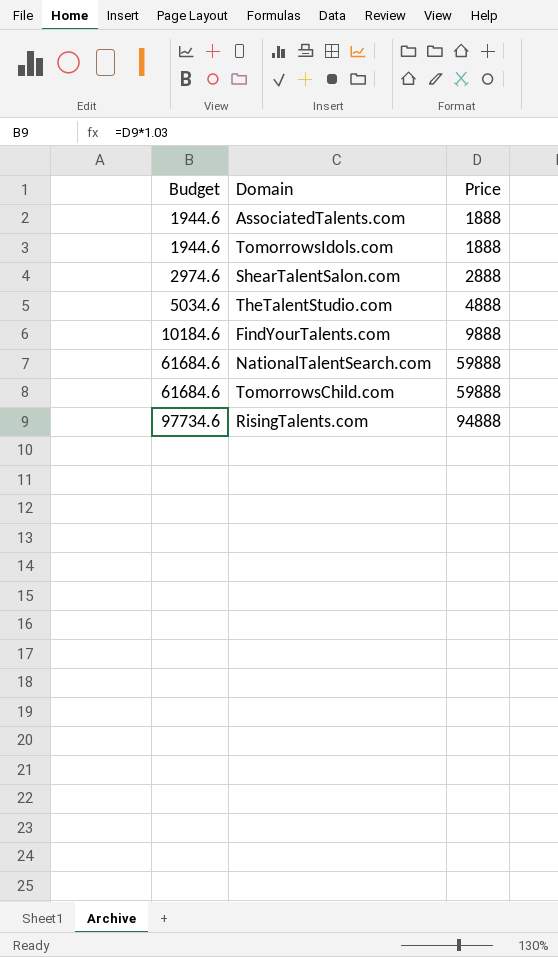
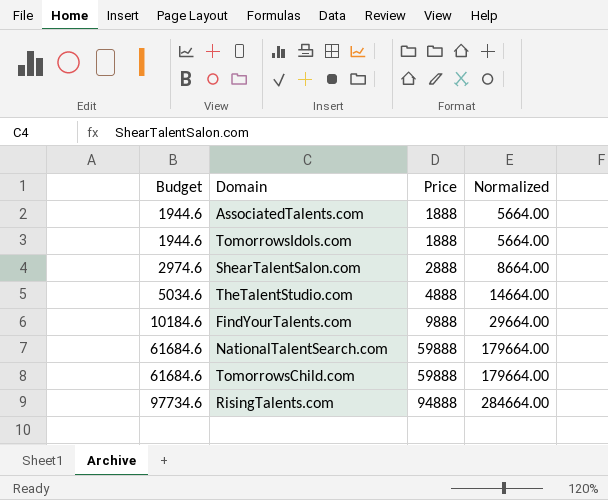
column Normalized | formula: none -> [Price] * 3

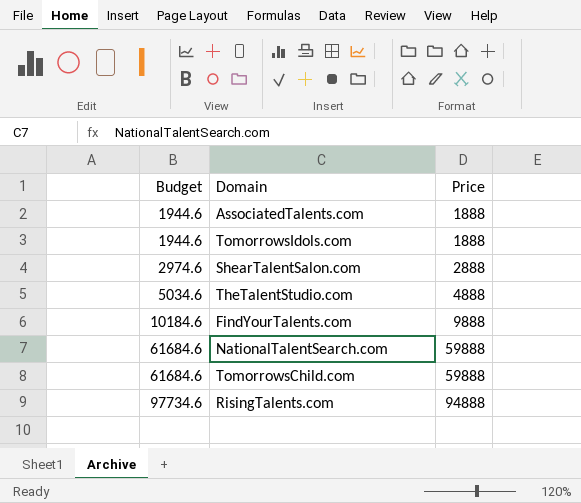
column Normalized | formula: [Price] * 3 -> none

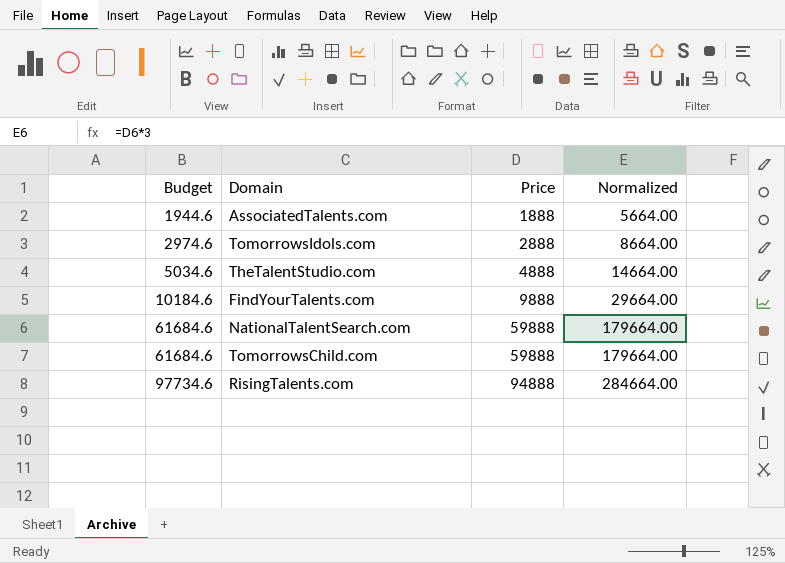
column Normalized | formula: none -> [Price] * 3
row ShearTalentSalon.com: 2974.6 | 2888 -> none
TomorrowsIdols.com | Budget: 1944.6 -> 2974.6
TomorrowsIdols.com | Price: 1888 -> 2888

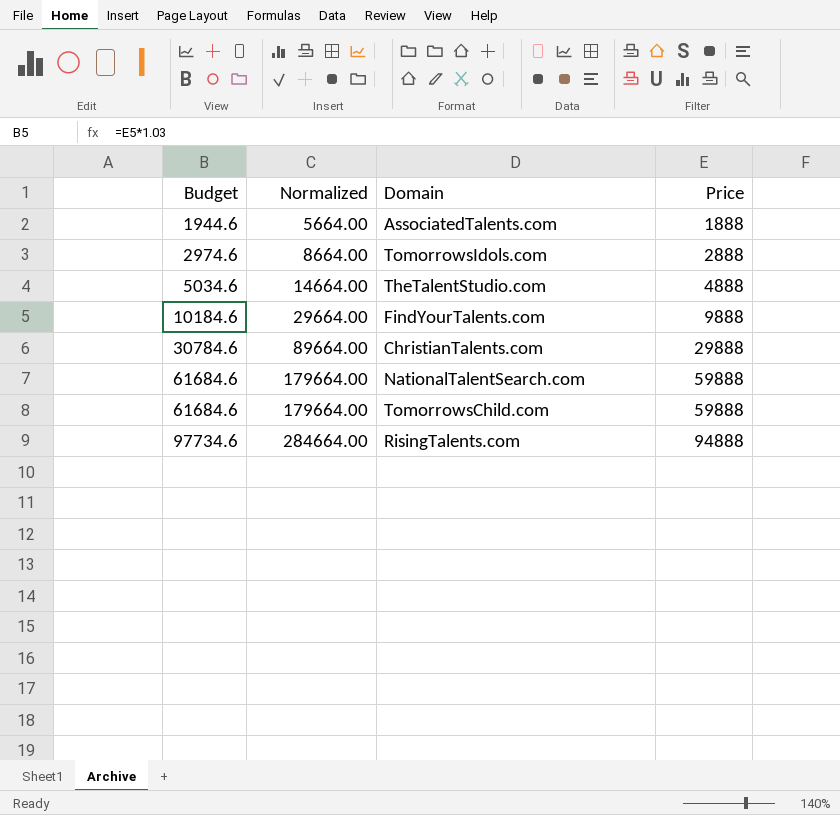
column Normalized | position: 4 -> 2
row ChristianTalents.com: none -> 30784.6 | 89664.00 | 29888

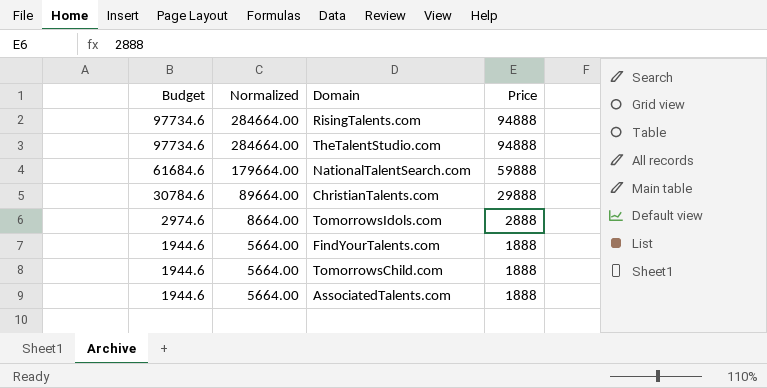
row order: Budget ascending -> Budget descending
TheTalentStudio.com | Budget: 5034.6 -> 97734.6
TheTalentStudio.com | Normalized: 14664.00 -> 284664.00
TheTalentStudio.com | Price: 4888 -> 94888
FindYourTalents.com | Budget: 10184.6 -> 1944.6
FindYourTalents.com | Normalized: 29664.00 -> 5664.00
FindYourTalents.com | Price: 9888 -> 1888
TomorrowsChild.com | Budget: 61684.6 -> 1944.6
TomorrowsChild.com | Normalized: 179664.00 -> 5664.00
TomorrowsChild.com | Price: 59888 -> 1888

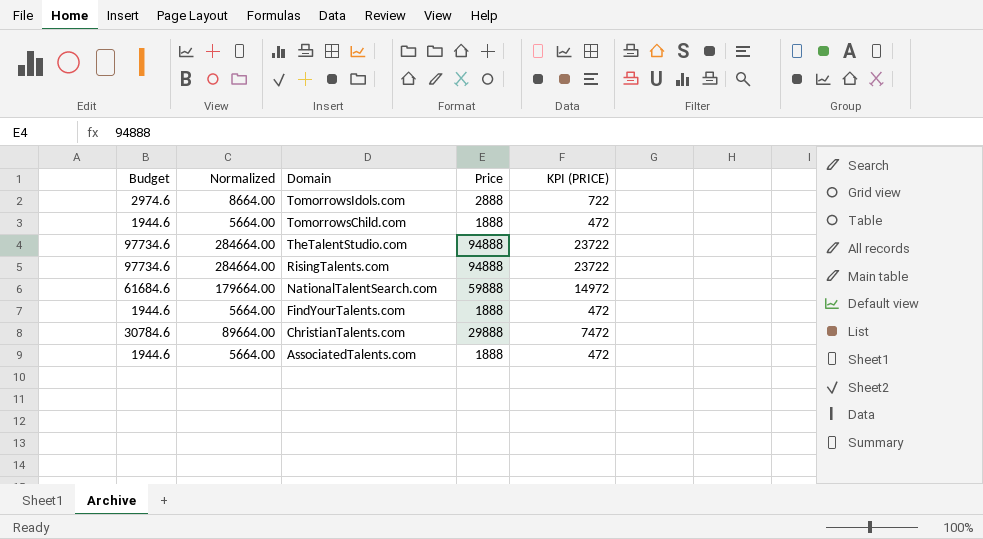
row order: Budget descending -> Domain descending
column KPI (PRICE) | formula: none -> [Price] * 0.25

